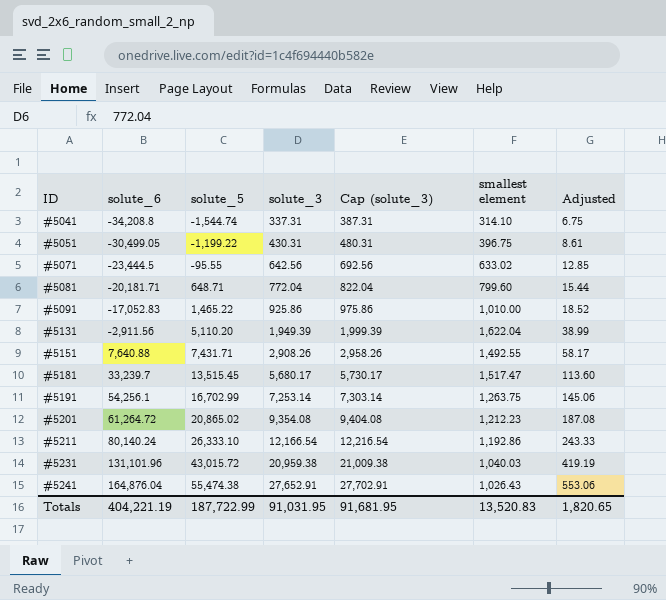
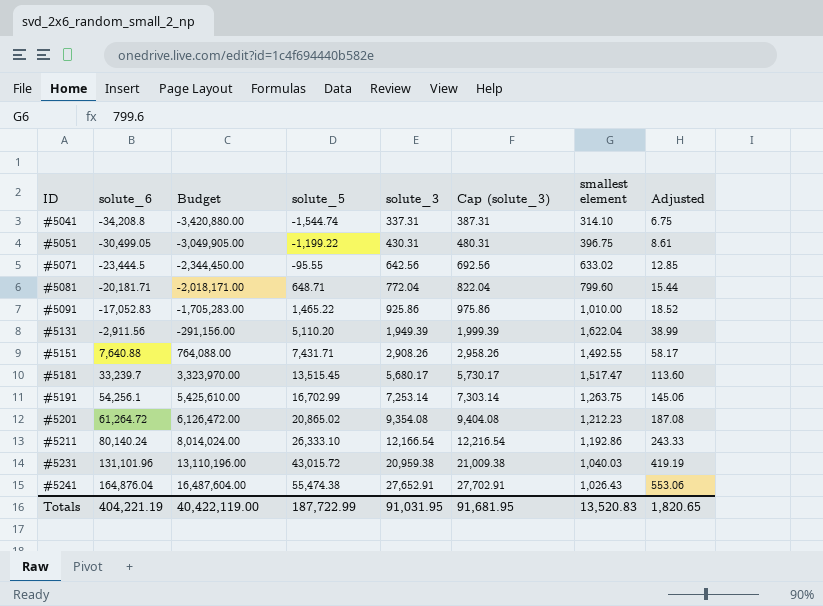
column Budget | formula: none -> [solute_6] * 100

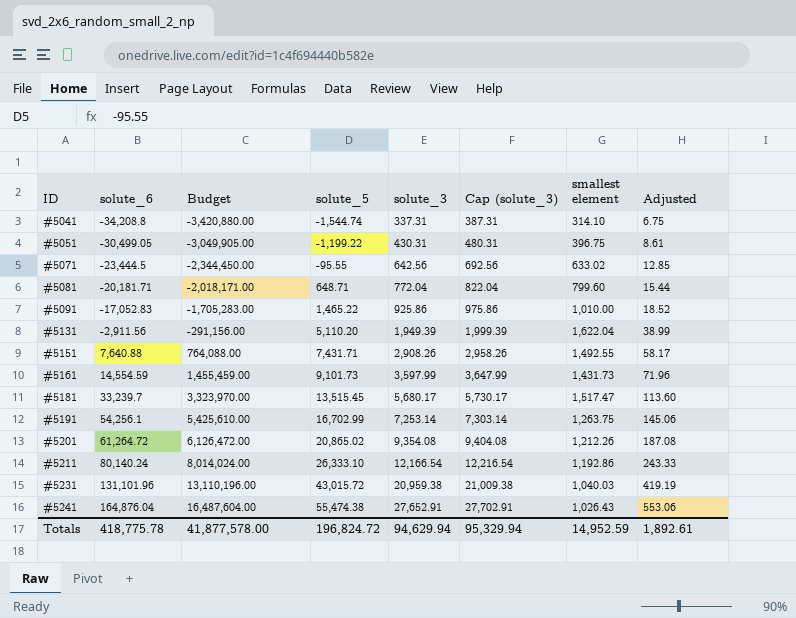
row #5161: none -> 14,554.59 | 1,455,459.00 | 9,101.73 | 3,597.99 | 3,647.99 | 1,431.73 | 71.96
#5201 | smallest element: 1,212.23 -> 1,212.26
Totals | solute_6: 404,221.19 -> 418,775.78
Totals | Budget: 40,422,119.00 -> 41,877,578.00
Totals | solute_5: 187,722.99 -> 196,824.72
Totals | solute_3: 91,031.95 -> 94,629.94
Totals | Cap (solute_3): 91,681.95 -> 95,329.94
Totals | smallest element: 13,520.83 -> 14,952.59
Totals | Adjusted: 1,820.65 -> 1,892.61

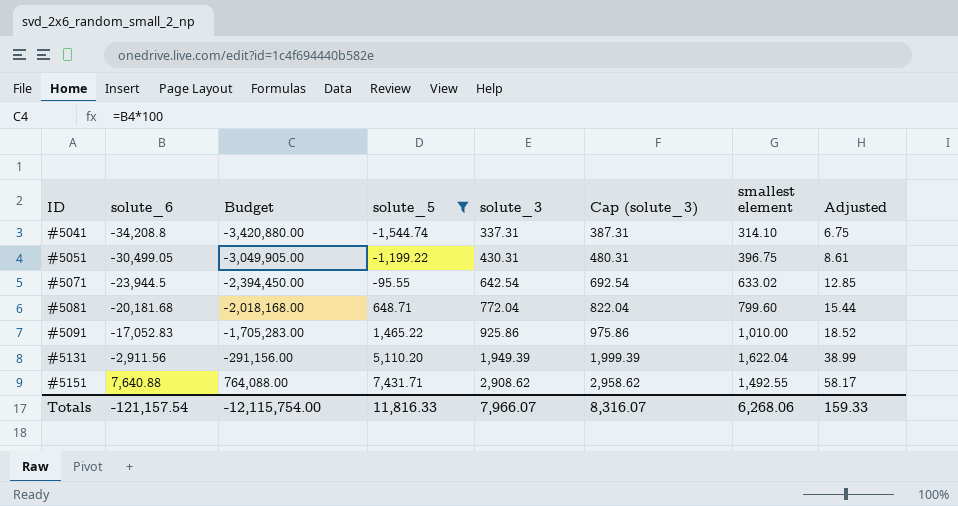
filter: none -> solute_5 <= 7,431.71
#5071 | solute_6: -23,444.5 -> -23,944.5
#5071 | Budget: -2,344,450.00 -> -2,394,450.00
#5071 | solute_3: 642.56 -> 642.54
#5071 | Cap (solute_3): 692.56 -> 692.54
#5081 | solute_6: -20,181.71 -> -20,181.68
#5081 | Budget: -2,018,171.00 -> -2,018,168.00
#5151 | solute_3: 2,908.26 -> 2,908.62
#5151 | Cap (solute_3): 2,958.26 -> 2,958.62
Totals | solute_6: 418,775.78 -> -121,157.54
Totals | Budget: 41,877,578.00 -> -12,115,754.00
Totals | solute_5: 196,824.72 -> 11,816.33
Totals | solute_3: 94,629.94 -> 7,966.07
Totals | Cap (solute_3): 95,329.94 -> 8,316.07
Totals | smallest element: 14,952.59 -> 6,268.06
Totals | Adjusted: 1,892.61 -> 159.33

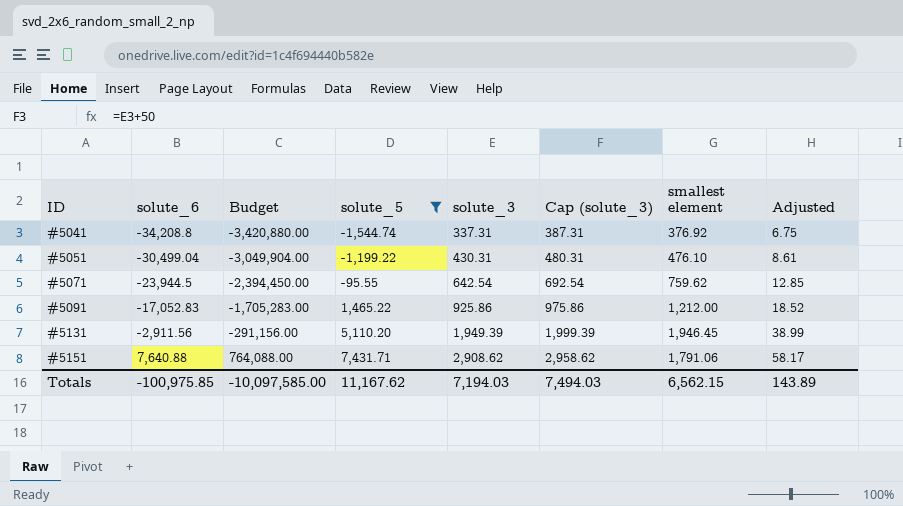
row #5081: -20,181.68 | -2,018,168.00 | 648.71 | 772.04 | 822.04 | 799.60 | 15.44 -> none
#5041 | smallest element: 314.10 -> 376.92
#5051 | solute_6: -30,499.05 -> -30,499.04
#5051 | Budget: -3,049,905.00 -> -3,049,904.00
#5051 | smallest element: 396.75 -> 476.10
#5071 | smallest element: 633.02 -> 759.62
#5091 | smallest element: 1,010.00 -> 1,212.00
#5131 | smallest element: 1,622.04 -> 1,946.45
#5151 | smallest element: 1,492.55 -> 1,791.06
Totals | solute_6: -121,157.54 -> -100,975.85
Totals | Budget: -12,115,754.00 -> -10,097,585.00
Totals | solute_5: 11,816.33 -> 11,167.62
Totals | solute_3: 7,966.07 -> 7,194.03
Totals | Cap (solute_3): 8,316.07 -> 7,494.03
Totals | smallest element: 6,268.06 -> 6,562.15
Totals | Adjusted: 159.33 -> 143.89

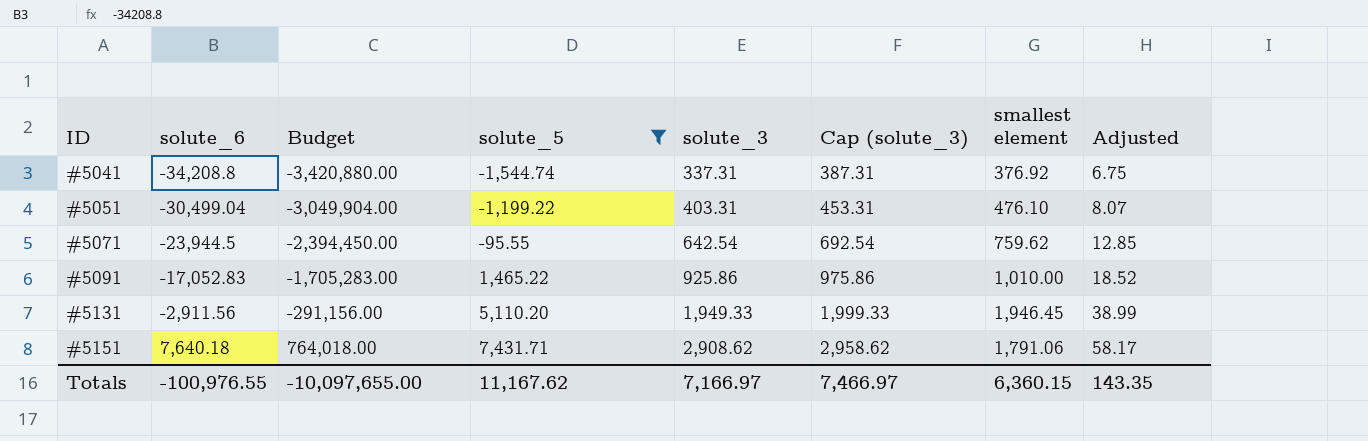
#5051 | solute_3: 430.31 -> 403.31
#5051 | Cap (solute_3): 480.31 -> 453.31
#5051 | Adjusted: 8.61 -> 8.07
#5091 | smallest element: 1,212.00 -> 1,010.00
#5131 | solute_3: 1,949.39 -> 1,949.33
#5131 | Cap (solute_3): 1,999.39 -> 1,999.33
#5151 | solute_6: 7,640.88 -> 7,640.18
#5151 | Budget: 764,088.00 -> 764,018.00
Totals | solute_6: -100,975.85 -> -100,976.55
Totals | Budget: -10,097,585.00 -> -10,097,655.00
Totals | solute_3: 7,194.03 -> 7,166.97
Totals | Cap (solute_3): 7,494.03 -> 7,466.97
Totals | smallest element: 6,562.15 -> 6,360.15
Totals | Adjusted: 143.89 -> 143.35

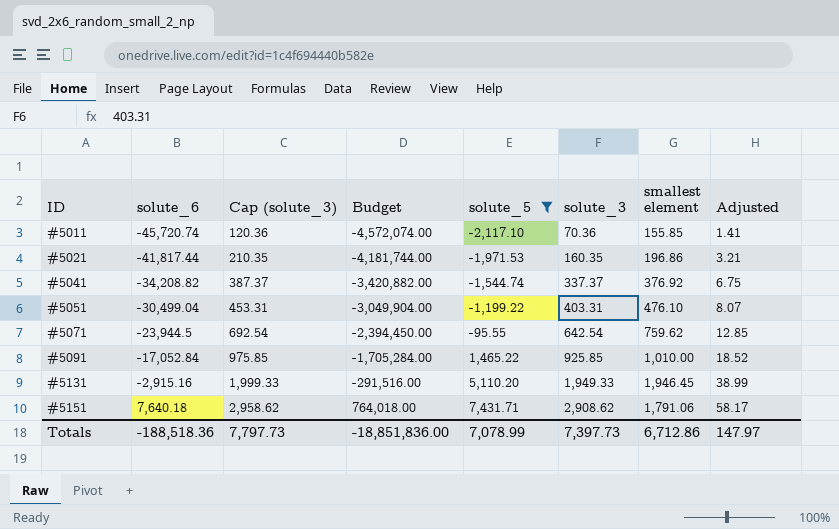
column Cap (solute_3) | position: 6 -> 3
row #5011: none -> -45,720.74 | 120.36 | -4,572,074.00 | -2,117.10 | 70.36 | 155.85 | 1.41
row #5021: none -> -41,817.44 | 210.35 | -4,181,744.00 | -1,971.53 | 160.35 | 196.86 | 3.21
#5041 | solute_6: -34,208.8 -> -34,208.82
#5041 | Cap (solute_3): 387.31 -> 387.37
#5041 | Budget: -3,420,880.00 -> -3,420,882.00
#5041 | solute_3: 337.31 -> 337.37
#5091 | solute_6: -17,052.83 -> -17,052.84
#5091 | Cap (solute_3): 975.86 -> 975.85
#5091 | Budget: -1,705,283.00 -> -1,705,284.00
#5091 | solute_3: 925.86 -> 925.85
#5131 | solute_6: -2,911.56 -> -2,915.16
#5131 | Budget: -291,156.00 -> -291,516.00
Totals | solute_6: -100,976.55 -> -188,518.36
Totals | Cap (solute_3): 7,466.97 -> 7,797.73
Totals | Budget: -10,097,655.00 -> -18,851,836.00
Totals | solute_5: 11,167.62 -> 7,078.99
Totals | solute_3: 7,166.97 -> 7,397.73
Totals | smallest element: 6,360.15 -> 6,712.86
Totals | Adjusted: 143.35 -> 147.97

